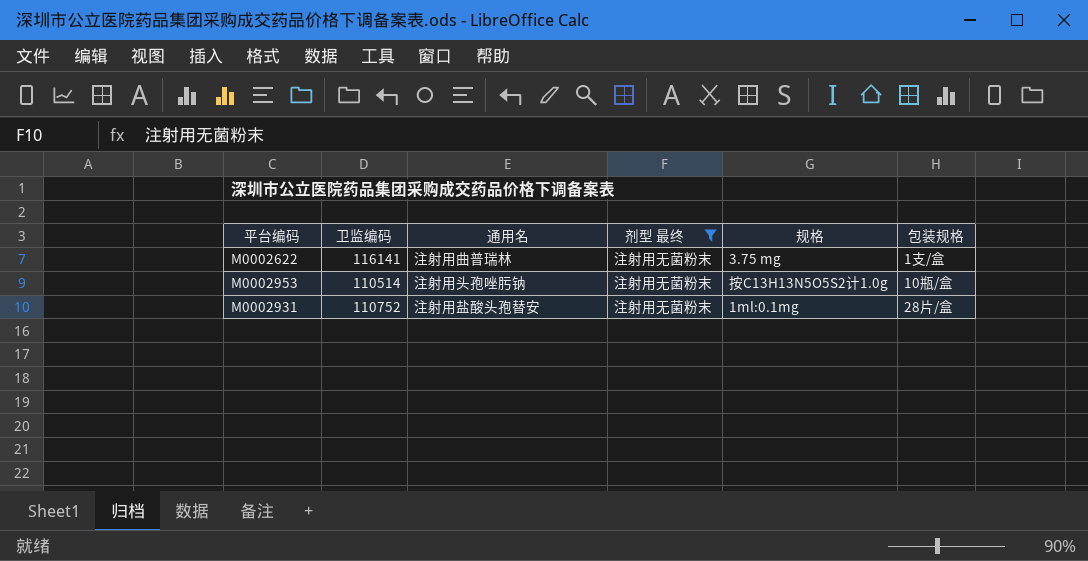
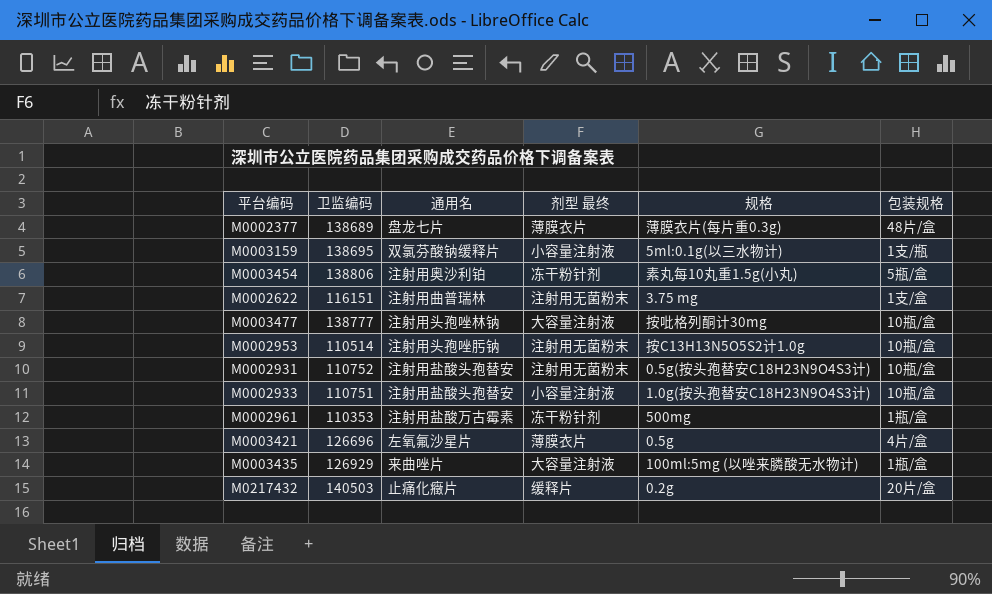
filter: 剂型 最终 = 注射用无菌粉末 -> none
M0002622 | 卫监编码: 116141 -> 116151
M0002931 | 规格: 1ml:0.1mg -> 0.5g(按头孢替安C18H23N9O4S3计)
M0002931 | 包装规格: 28片/盒 -> 10瓶/盒

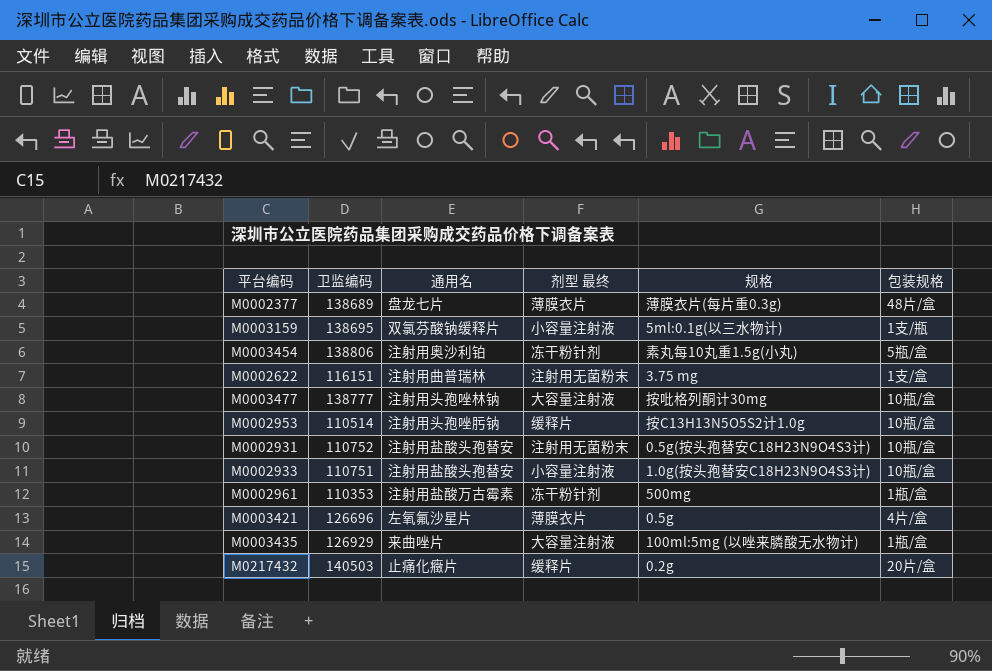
M0002953 | 剂型 最终: 注射用无菌粉末 -> 缓释片

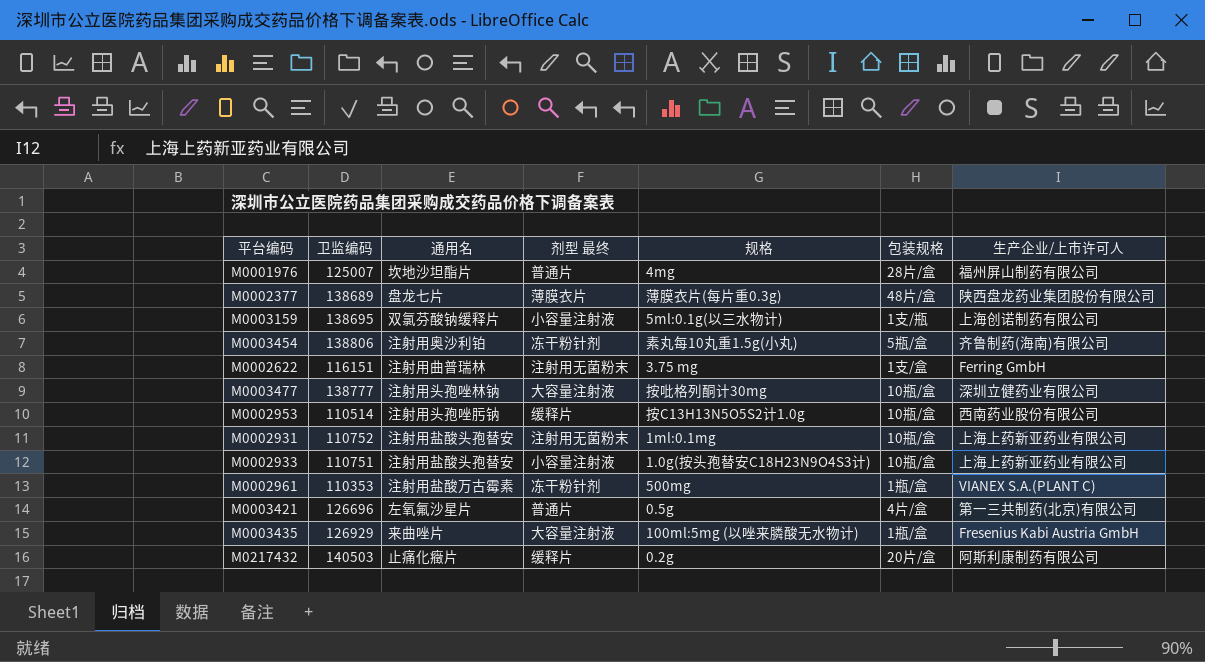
column 生产企业/上市许可人 | position: none -> 7
row M0001976: none -> 125007 | 坎地沙坦酯片 | 普通片 | 4mg | 28片/盒 | 福州屏山制药有限公司
M0002931 | 规格: 0.5g(按头孢替安C18H23N9O4S3计) -> 1ml:0.1mg
M0003421 | 剂型 最终: 薄膜衣片 -> 普通片

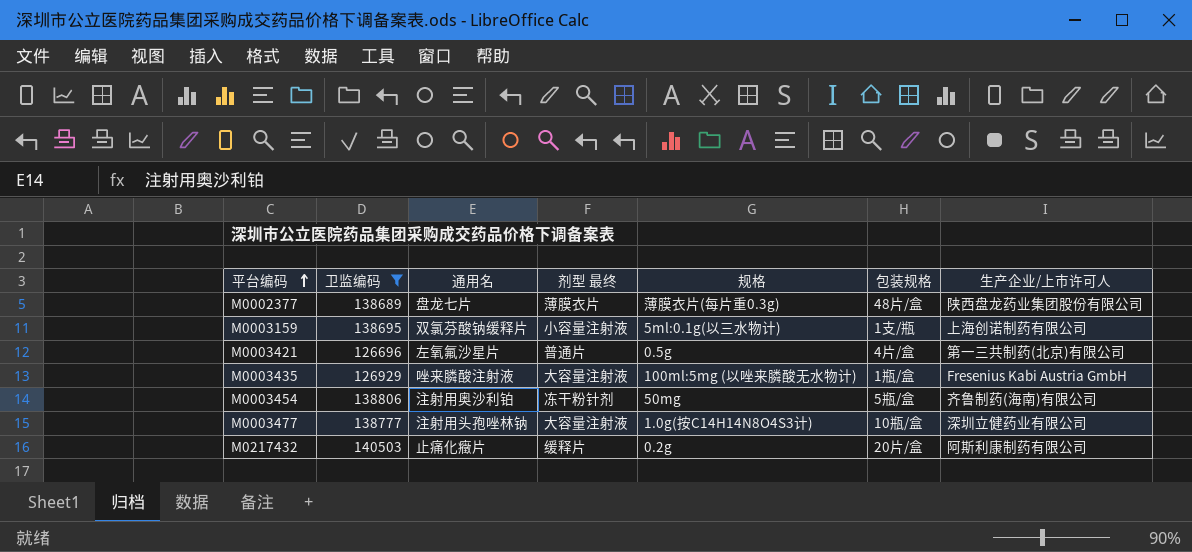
filter: none -> 卫监编码 >= 126696
row order: none -> 平台编码 ascending
M0003435 | 通用名: 来曲唑片 -> 唑来膦酸注射液
M0003454 | 规格: 素丸每10丸重1.5g(小丸) -> 50mg
M0003477 | 规格: 按吡格列酮计30mg -> 1.0g(按C14H14N8O4S3计)

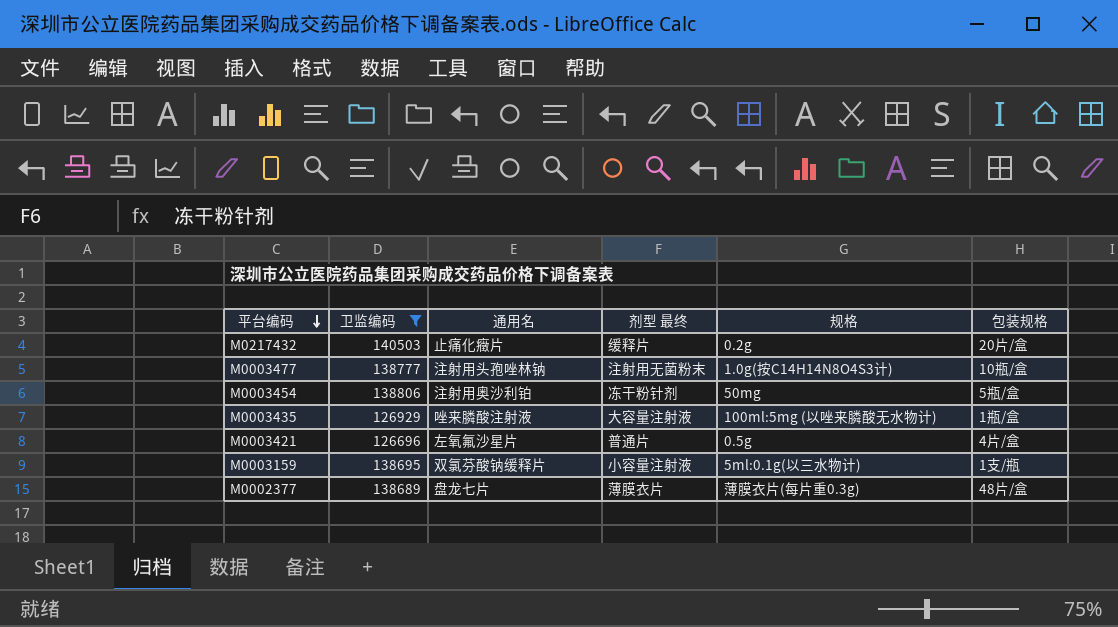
row order: 平台编码 ascending -> 平台编码 descending
column 生产企业/上市许可人 | position: 7 -> none
M0003477 | 剂型 最终: 大容量注射液 -> 注射用无菌粉末

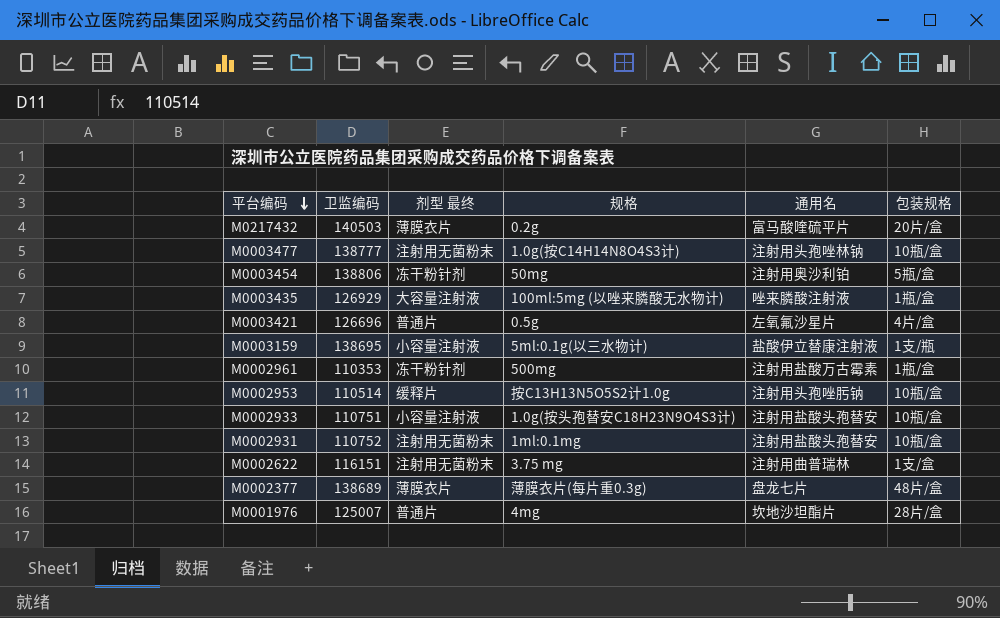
filter: 卫监编码 >= 126696 -> none
column 通用名 | position: 3 -> 5
M0217432 | 剂型 最终: 缓释片 -> 薄膜衣片
M0217432 | 通用名: 止痛化癥片 -> 富马酸喹硫平片
M0003159 | 通用名: 双氯芬酸钠缓释片 -> 盐酸伊立替康注射液

